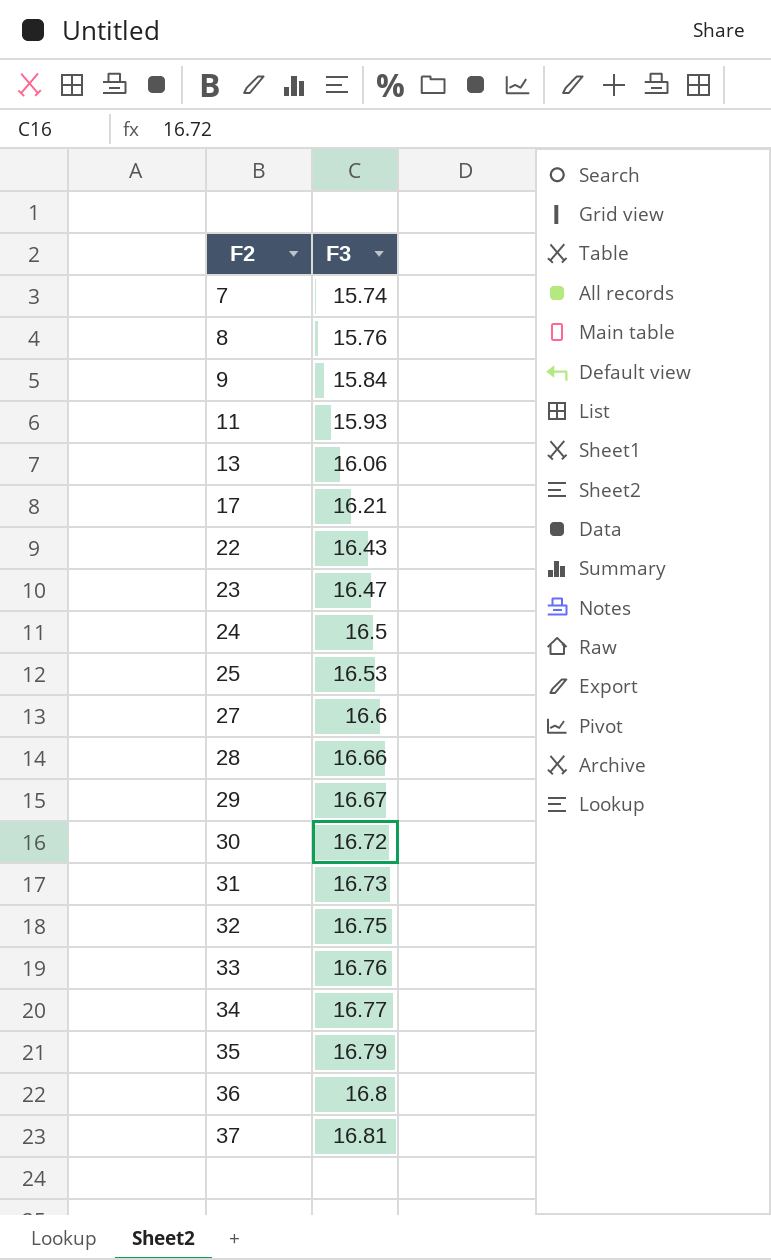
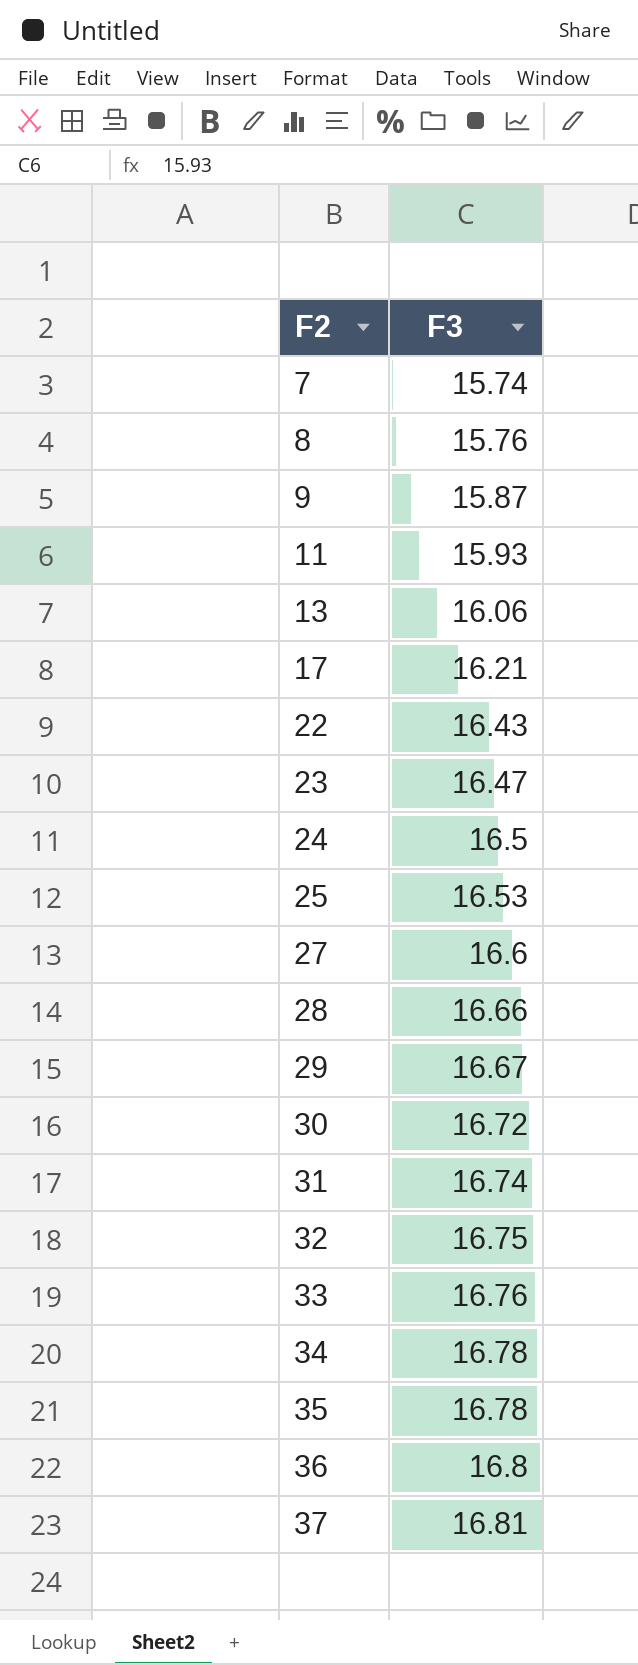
9 | F3: 15.84 -> 15.87
31 | F3: 16.73 -> 16.74
34 | F3: 16.77 -> 16.78
35 | F3: 16.79 -> 16.78

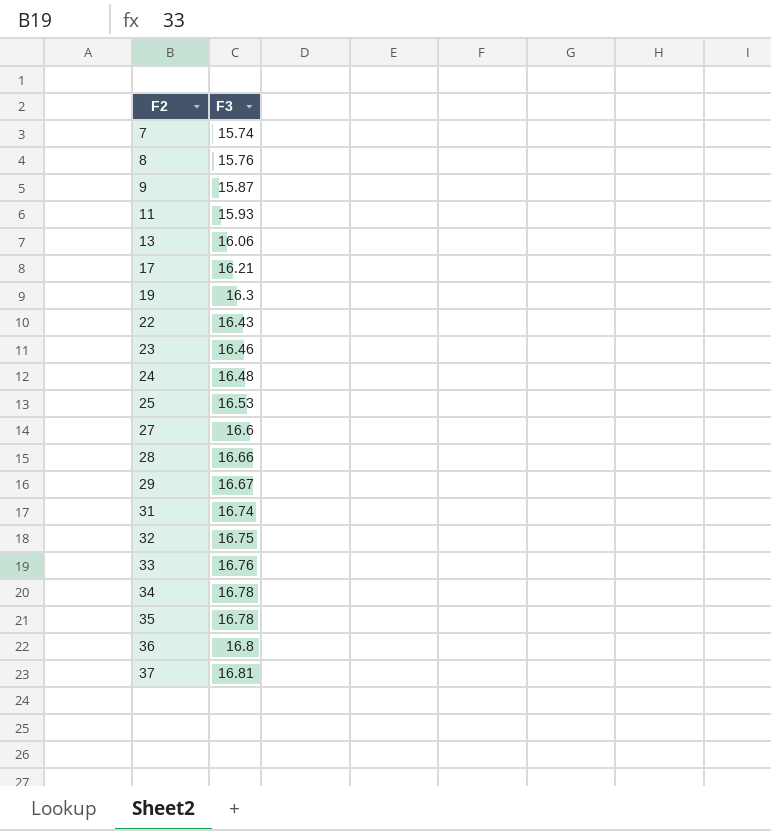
row 30: 16.72 -> none
row 19: none -> 16.3
23 | F3: 16.47 -> 16.46
24 | F3: 16.5 -> 16.48

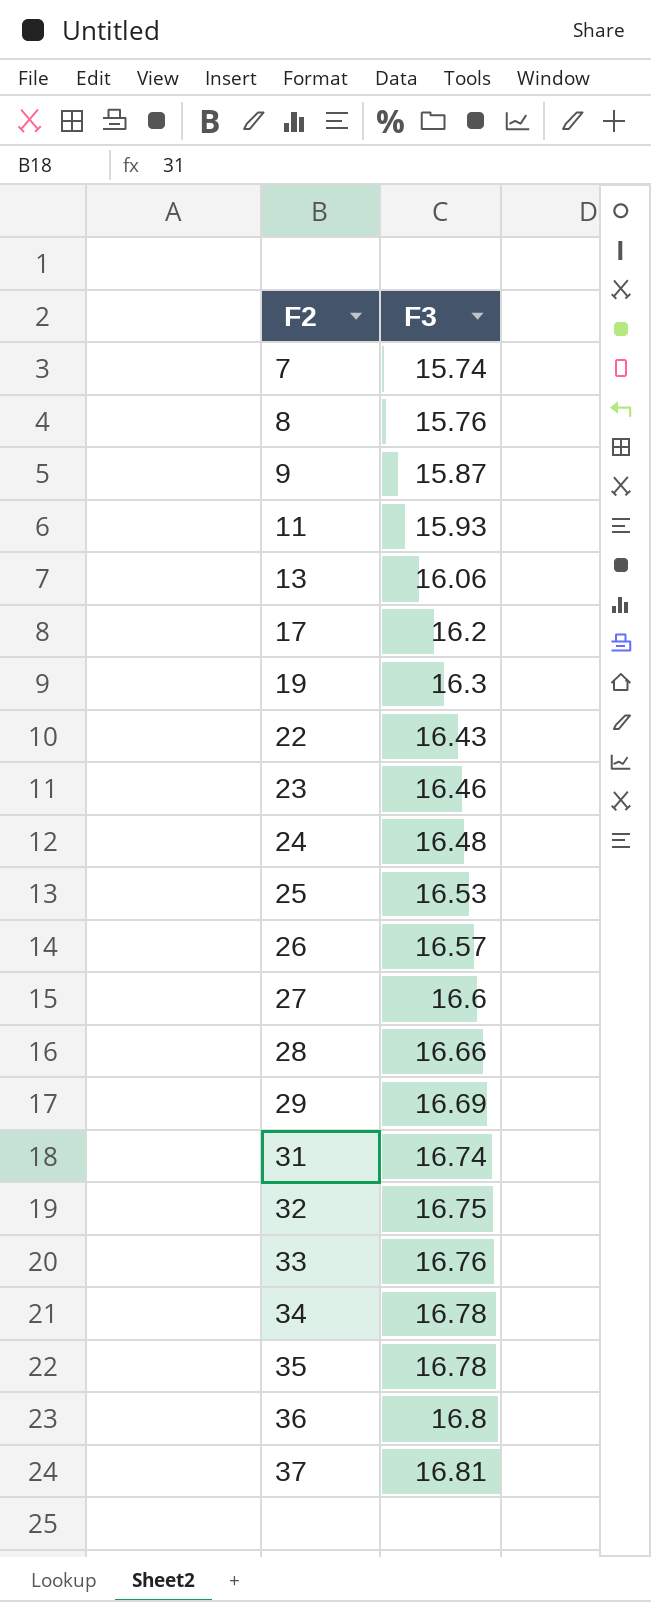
17 | F3: 16.21 -> 16.2
row 26: none -> 16.57
29 | F3: 16.67 -> 16.69

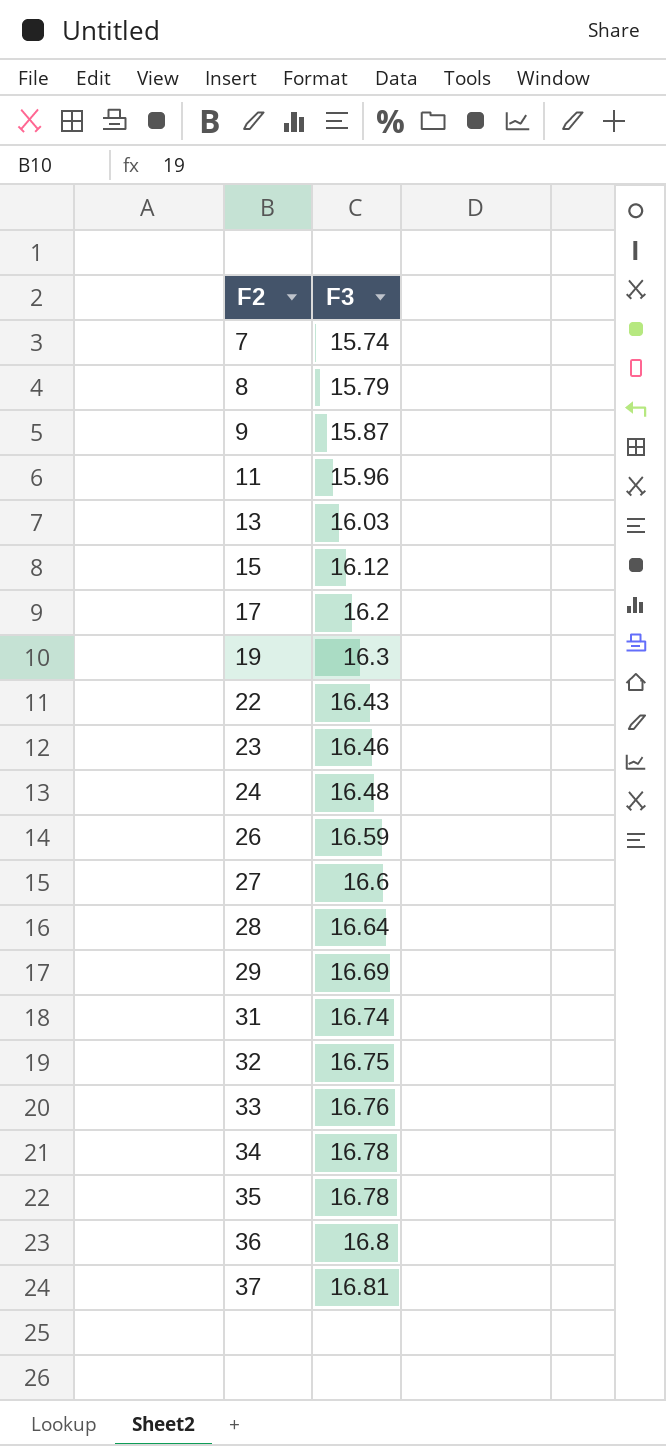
row 25: 16.53 -> none
8 | F3: 15.76 -> 15.79
11 | F3: 15.93 -> 15.96
13 | F3: 16.06 -> 16.03
row 15: none -> 16.12
26 | F3: 16.57 -> 16.59
28 | F3: 16.66 -> 16.64

